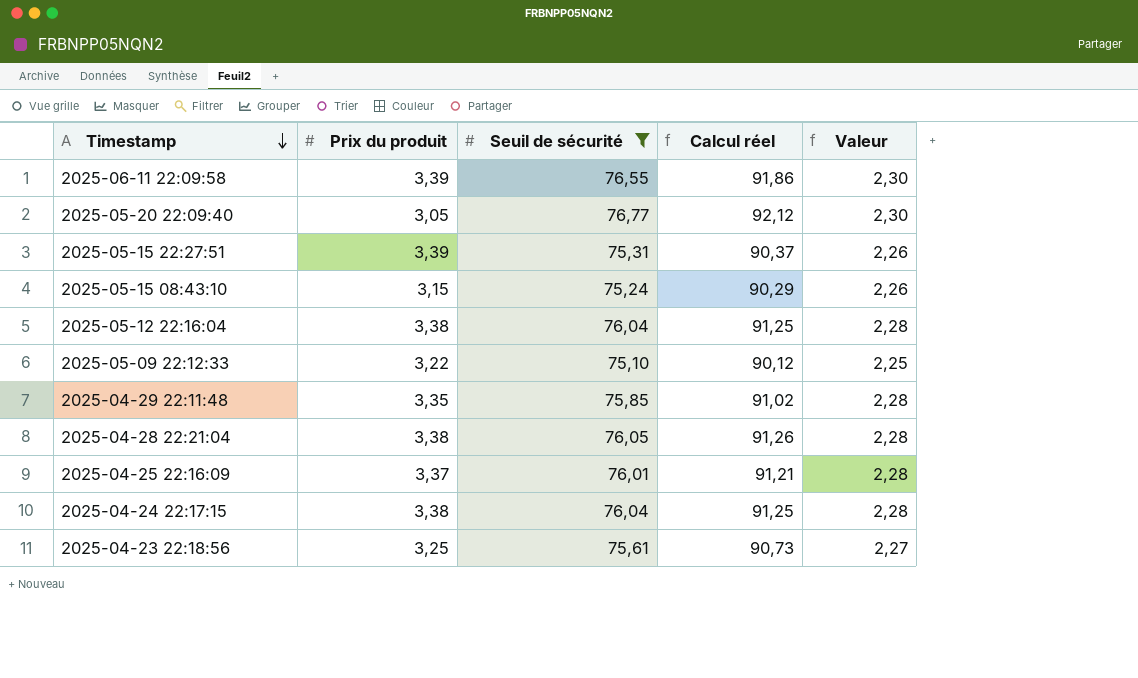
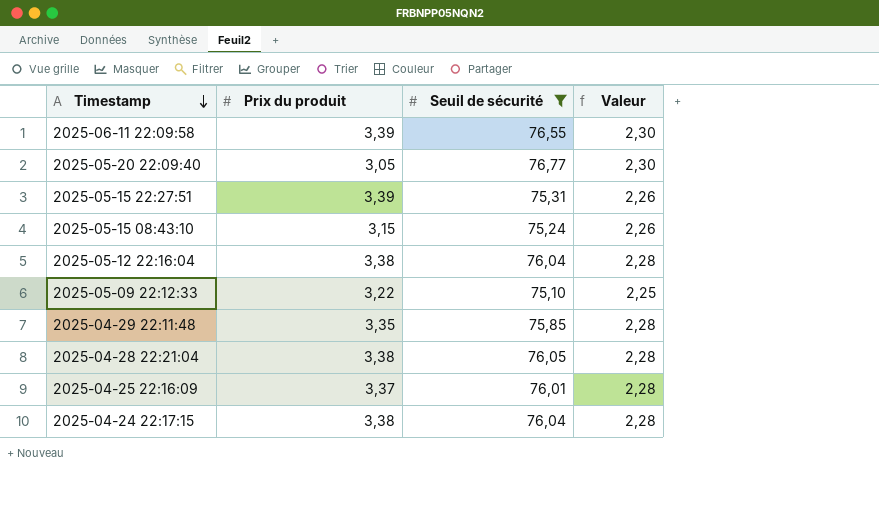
column Calcul réel | formula: [Seuil de sécurité] * 1,2 -> none
row 2025-04-23 22:18:56: 3,25 | 75,61 | 90,73 | 2,27 -> none

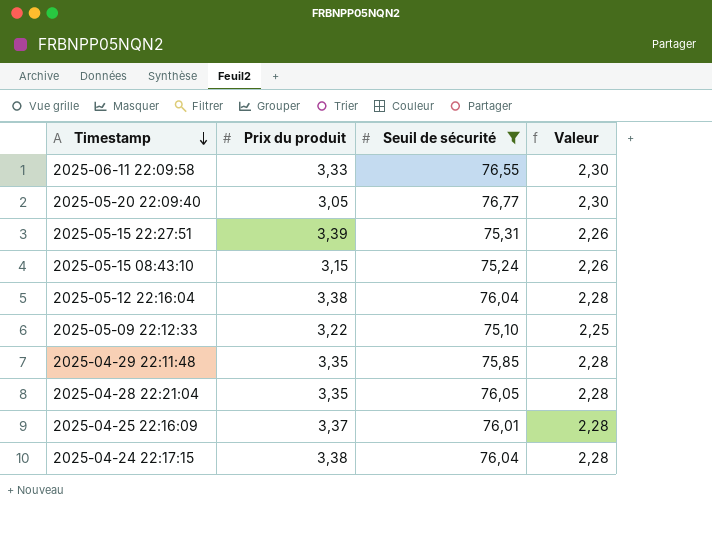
2025-06-11 22:09:58 | Prix du produit: 3,39 -> 3,33
2025-04-28 22:21:04 | Prix du produit: 3,38 -> 3,35

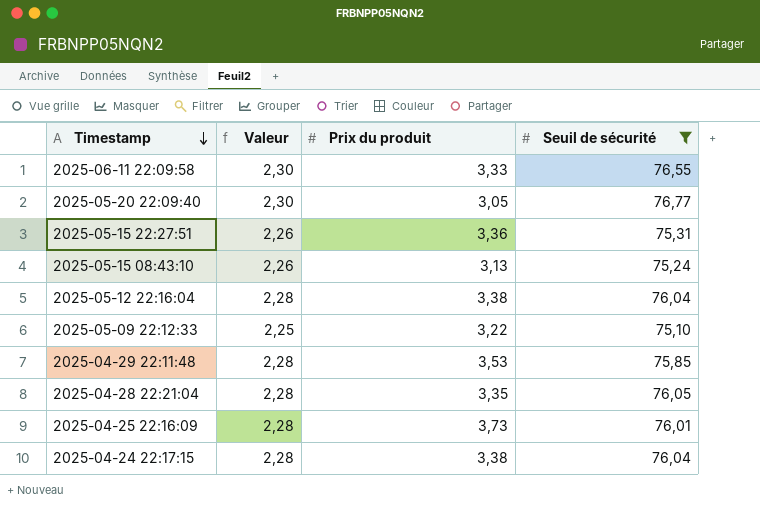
column Valeur | position: 4 -> 2
2025-05-15 22:27:51 | Prix du produit: 3,39 -> 3,36
2025-05-15 08:43:10 | Prix du produit: 3,15 -> 3,13
2025-04-29 22:11:48 | Prix du produit: 3,35 -> 3,53
2025-04-25 22:16:09 | Prix du produit: 3,37 -> 3,73

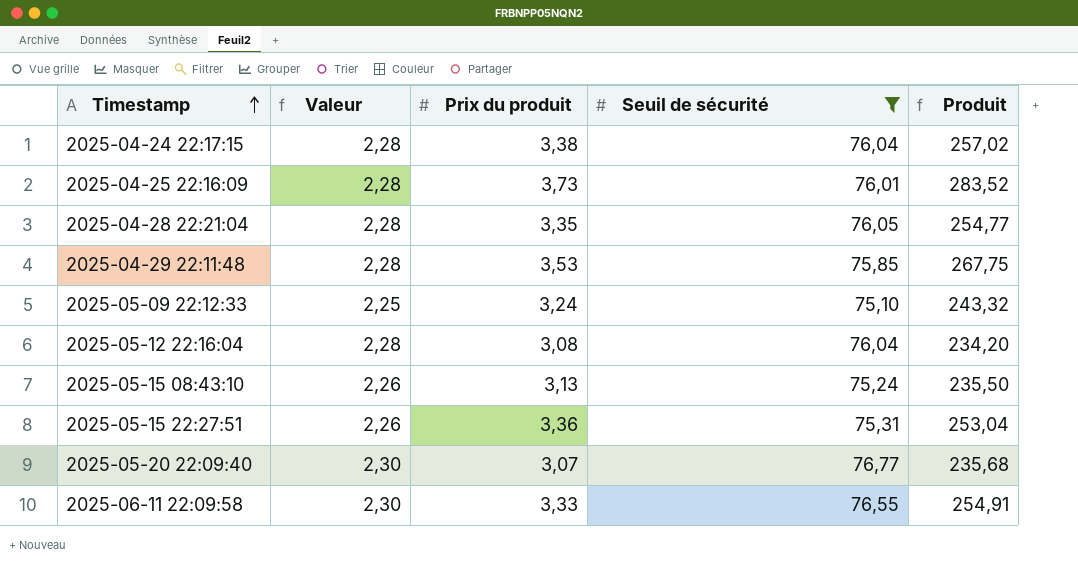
row order: Timestamp descending -> Timestamp ascending
column Produit | formula: none -> [Prix du produit] * [Seuil de sécurité]
2025-05-09 22:12:33 | Prix du produit: 3,22 -> 3,24
2025-05-12 22:16:04 | Prix du produit: 3,38 -> 3,08
2025-05-20 22:09:40 | Prix du produit: 3,05 -> 3,07

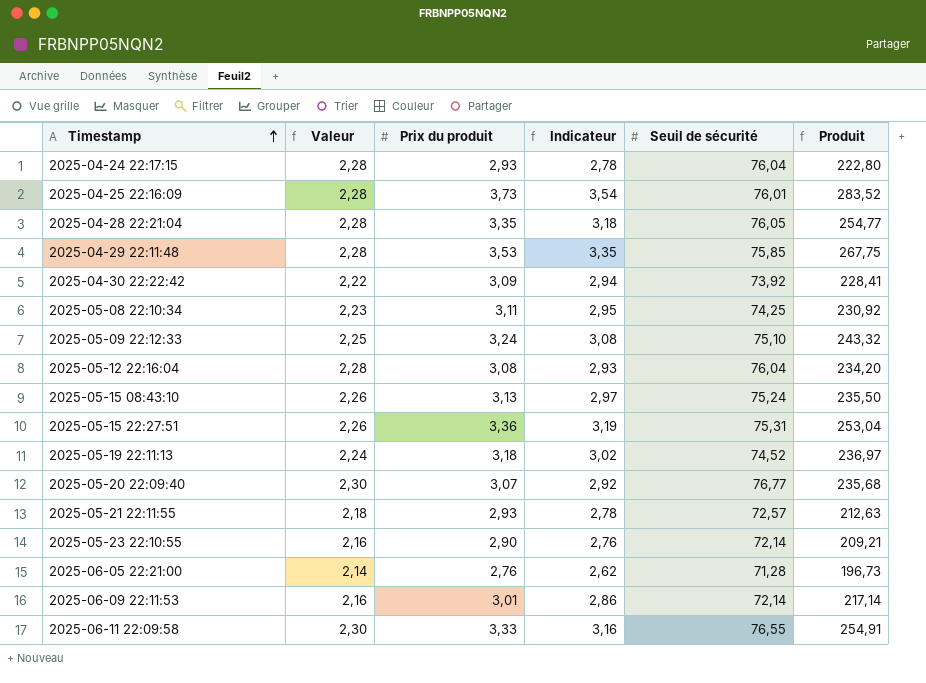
filter: Seuil de sécurité >= 75,10 -> none
column Indicateur | formula: none -> [Prix du produit] * 0,95
2025-04-24 22:17:15 | Prix du produit: 3,38 -> 2,93
2025-04-24 22:17:15 | Produit: 257,02 -> 222,80

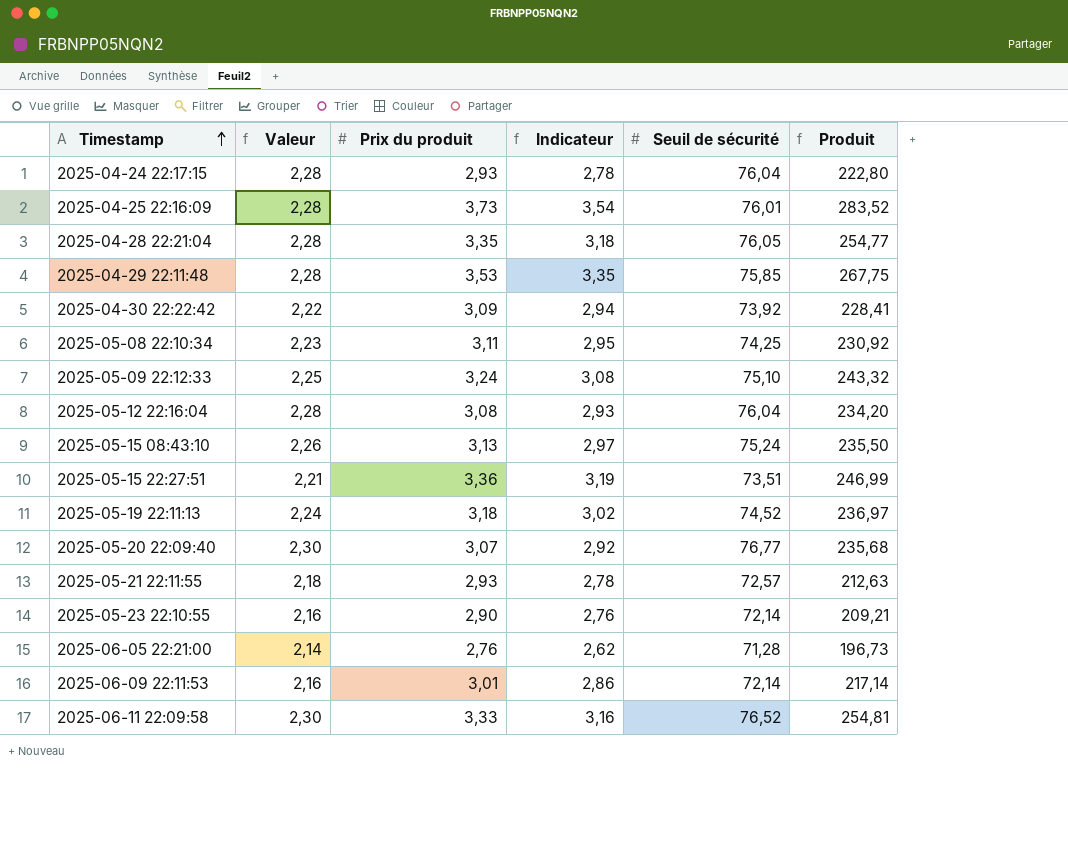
2025-05-15 22:27:51 | Valeur: 2,26 -> 2,21
2025-05-15 22:27:51 | Seuil de sécurité: 75,31 -> 73,51
2025-05-15 22:27:51 | Produit: 253,04 -> 246,99
2025-06-11 22:09:58 | Seuil de sécurité: 76,55 -> 76,52
2025-06-11 22:09:58 | Produit: 254,91 -> 254,81

